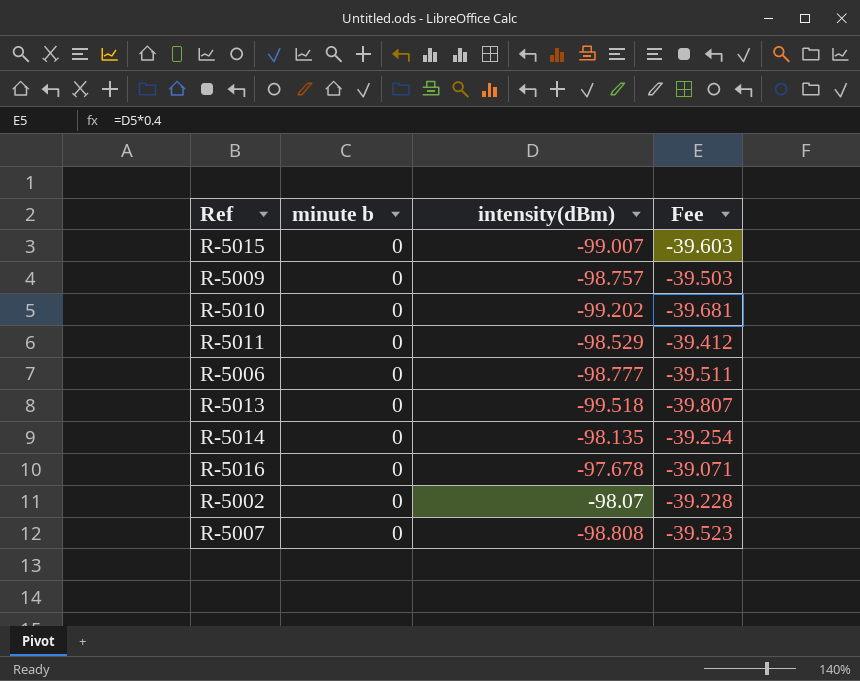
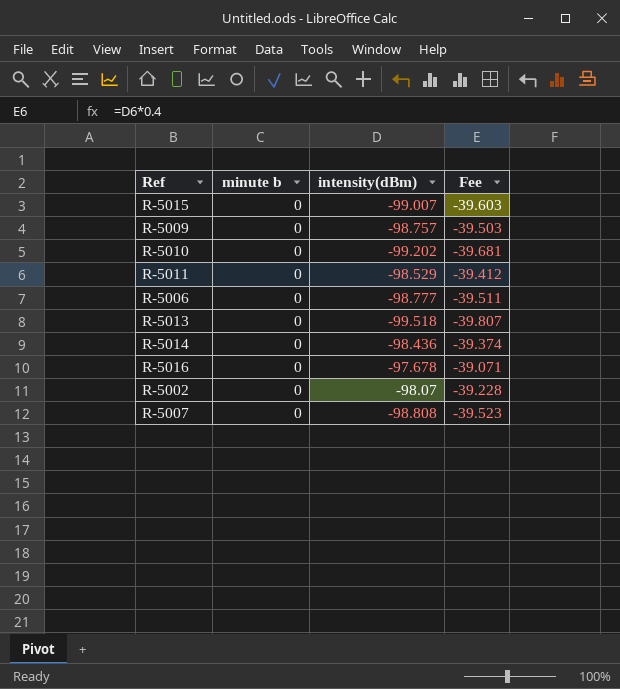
R-5014 | intensity(dBm): -98.135 -> -98.436
R-5014 | Fee: -39.254 -> -39.374

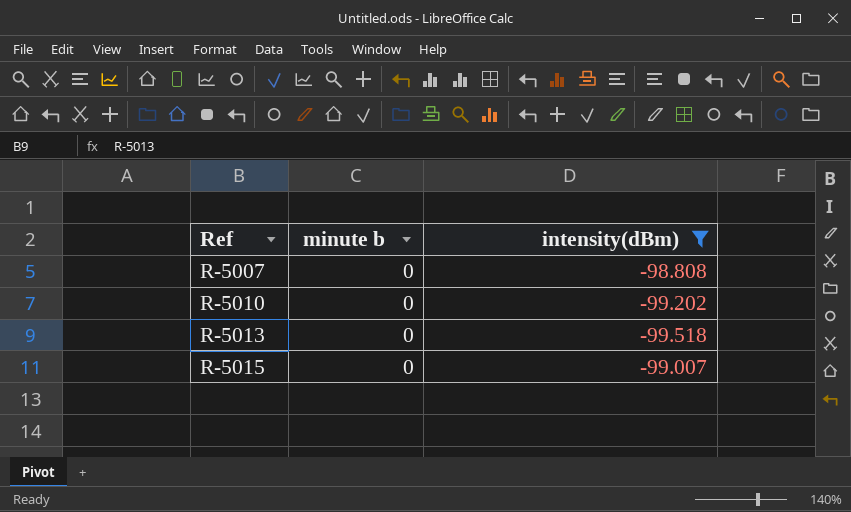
filter: none -> intensity(dBm) <= -98.808
row order: none -> Ref ascending
column Fee | formula: [intensity(dBm)] * 0.4 -> none

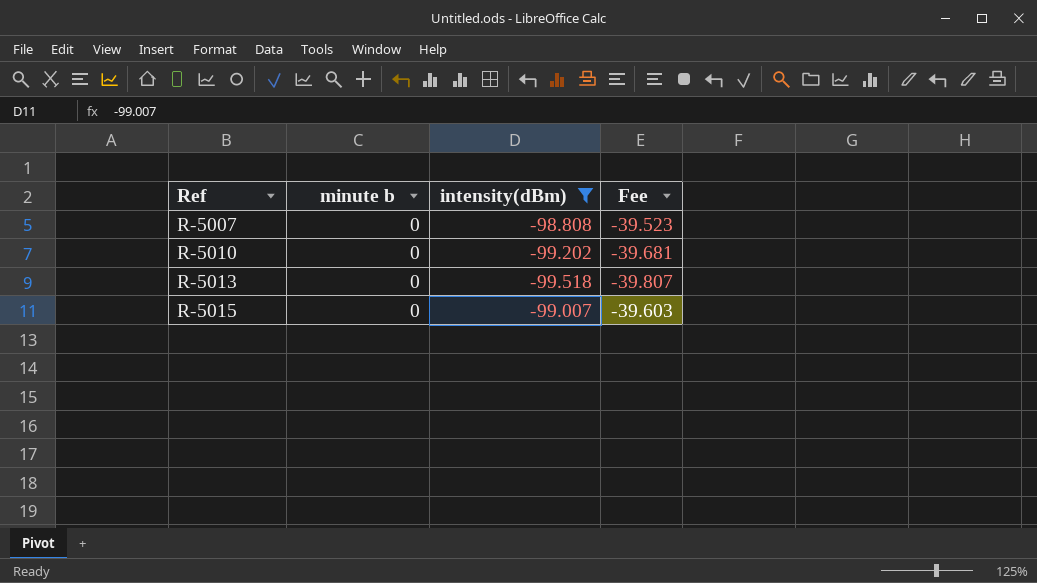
column Fee | formula: none -> [intensity(dBm)] * 0.4

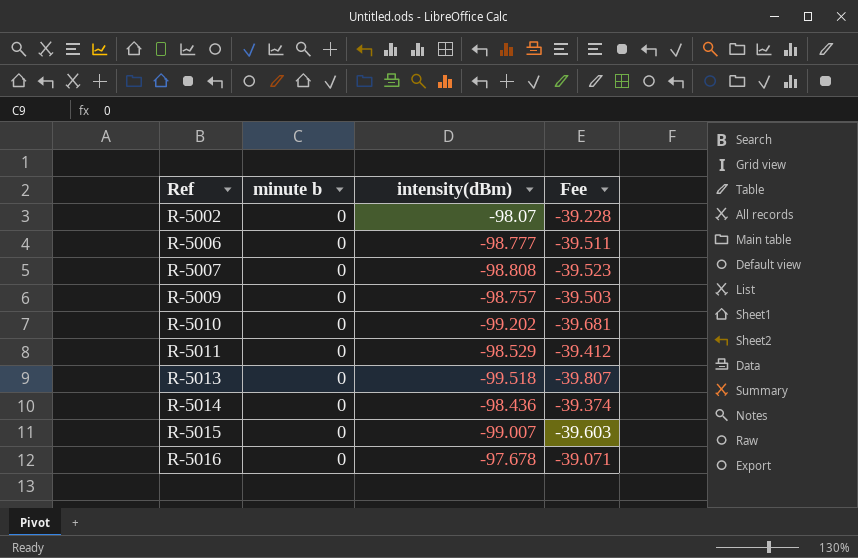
filter: intensity(dBm) <= -98.808 -> none

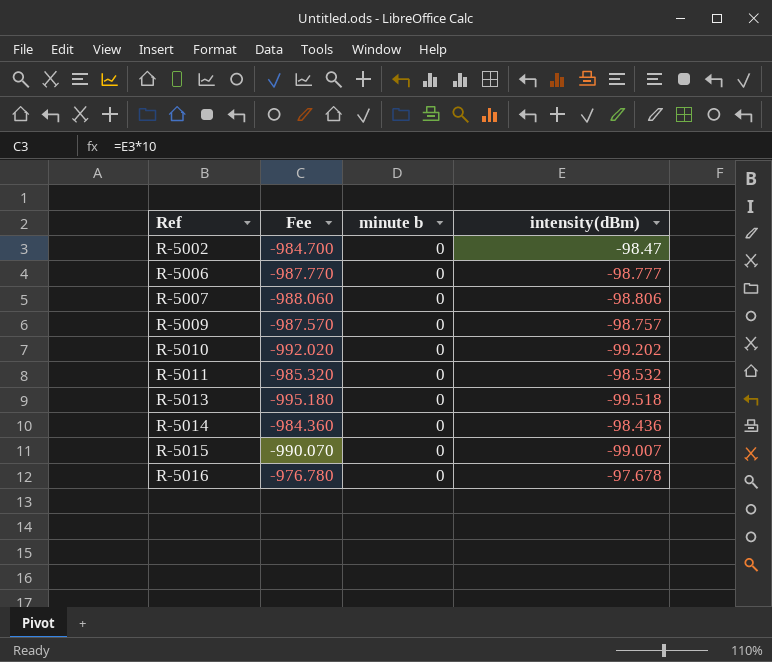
column Fee | formula: [intensity(dBm)] * 0.4 -> [intensity(dBm)] * 10
column Fee | position: 4 -> 2
R-5002 | intensity(dBm): -98.07 -> -98.47
R-5007 | intensity(dBm): -98.808 -> -98.806
R-5011 | intensity(dBm): -98.529 -> -98.532

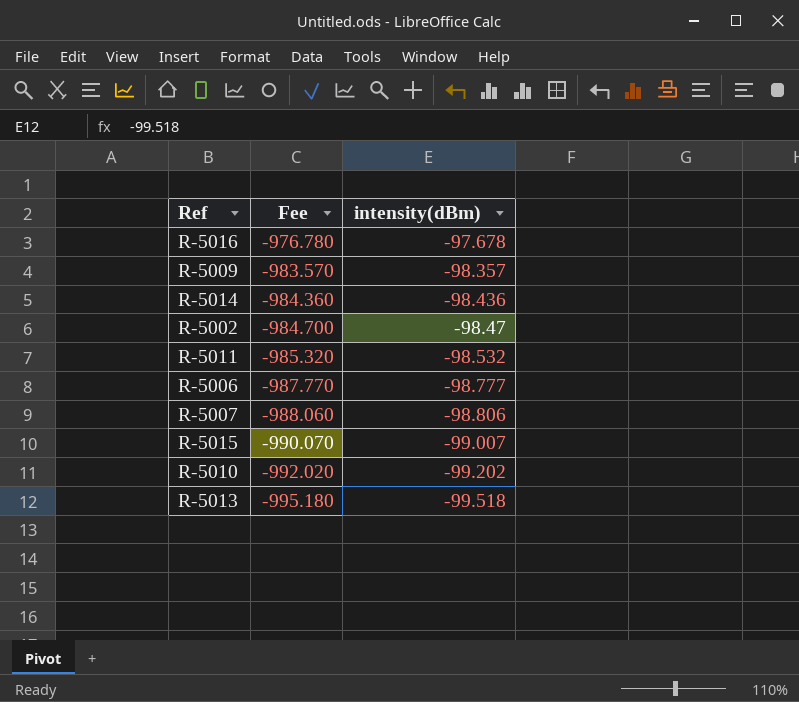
row order: Ref ascending -> Fee descending
column minute b | position: 3 -> none
R-5009 | Fee: -987.570 -> -983.570
R-5009 | intensity(dBm): -98.757 -> -98.357

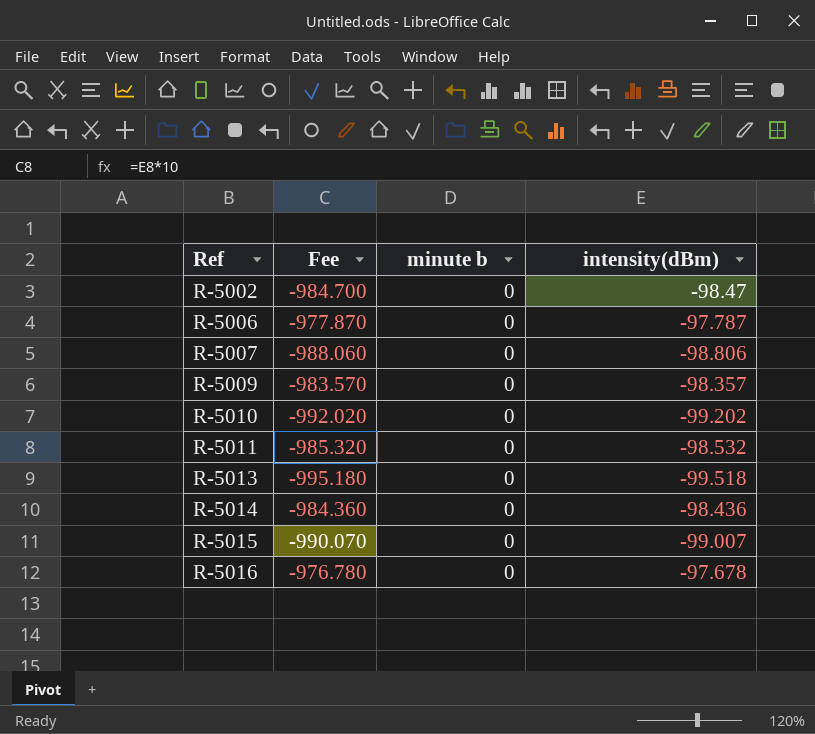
row order: Fee descending -> Ref ascending
column minute b | position: none -> 3
R-5006 | Fee: -987.770 -> -977.870
R-5006 | intensity(dBm): -98.777 -> -97.787

